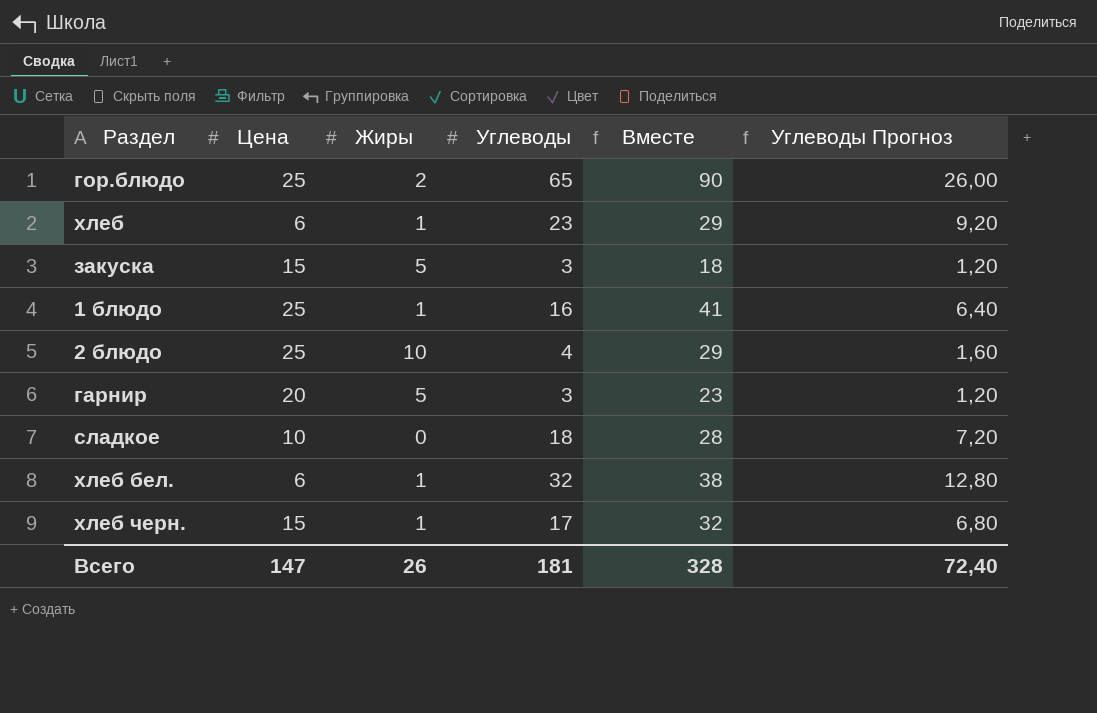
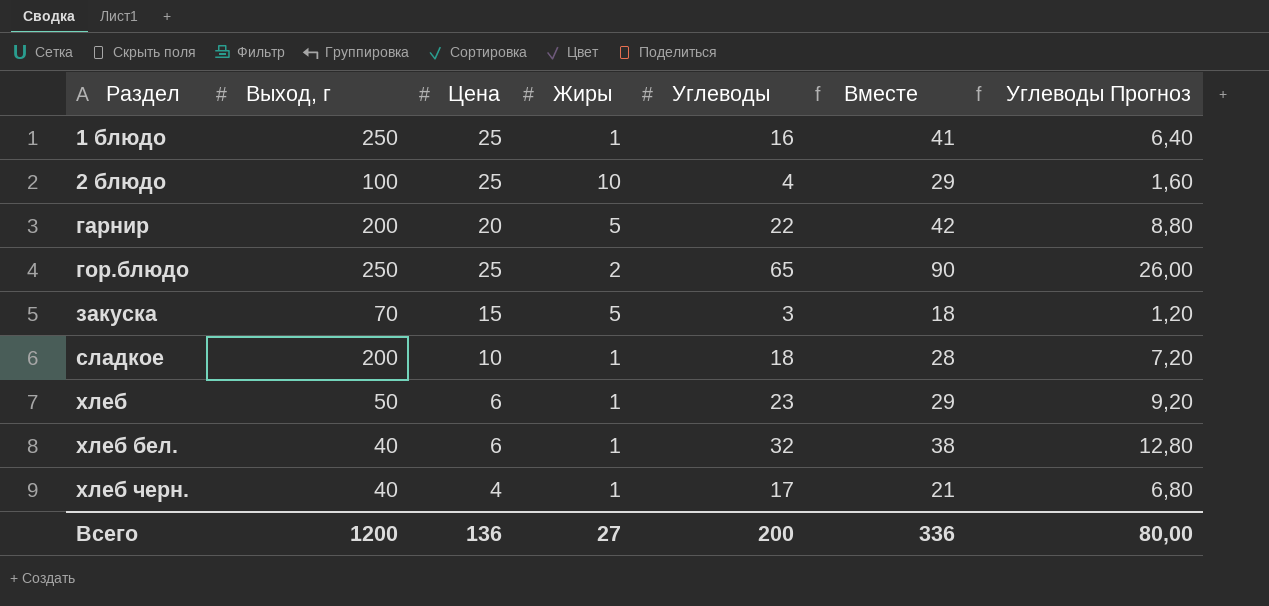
row order: none -> Раздел ascending
column Выход, г | position: none -> 2
гарнир | Углеводы: 3 -> 22
гарнир | Вместе: 23 -> 42
гарнир | Углеводы Прогноз: 1,20 -> 8,80
сладкое | Жиры: 0 -> 1
хлеб черн. | Цена: 15 -> 4
хлеб черн. | Вместе: 32 -> 21
Всего | Цена: 147 -> 136
Всего | Жиры: 26 -> 27
Всего | Углеводы: 181 -> 200
Всего | Вместе: 328 -> 336
Всего | Углеводы Прогноз: 72,40 -> 80,00

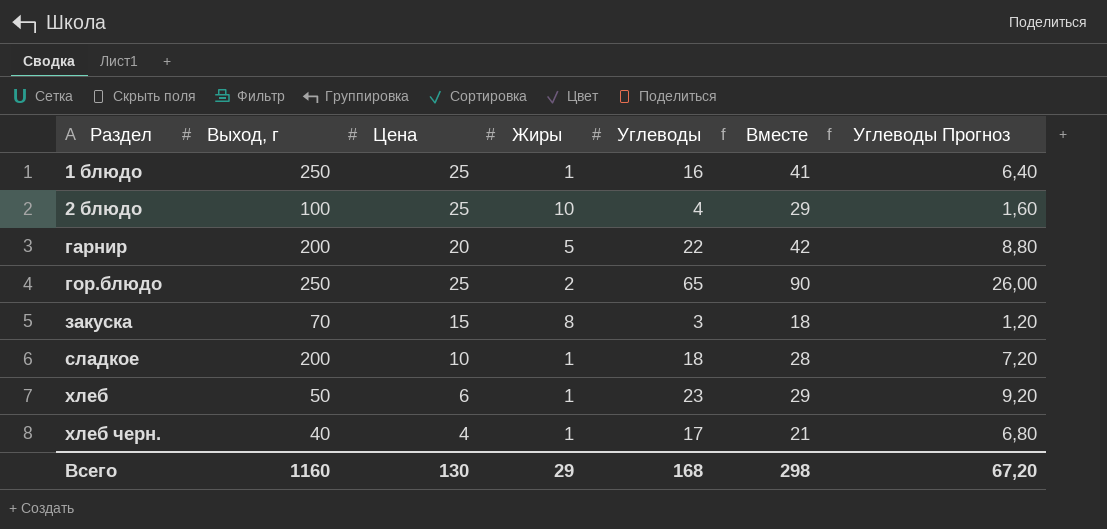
row хлеб бел.: 40 | 6 | 1 | 32 | 38 | 12,80 -> none
закуска | Жиры: 5 -> 8
Всего | Выход, г: 1200 -> 1160
Всего | Цена: 136 -> 130
Всего | Жиры: 27 -> 29
Всего | Углеводы: 200 -> 168
Всего | Вместе: 336 -> 298
Всего | Углеводы Прогноз: 80,00 -> 67,20

